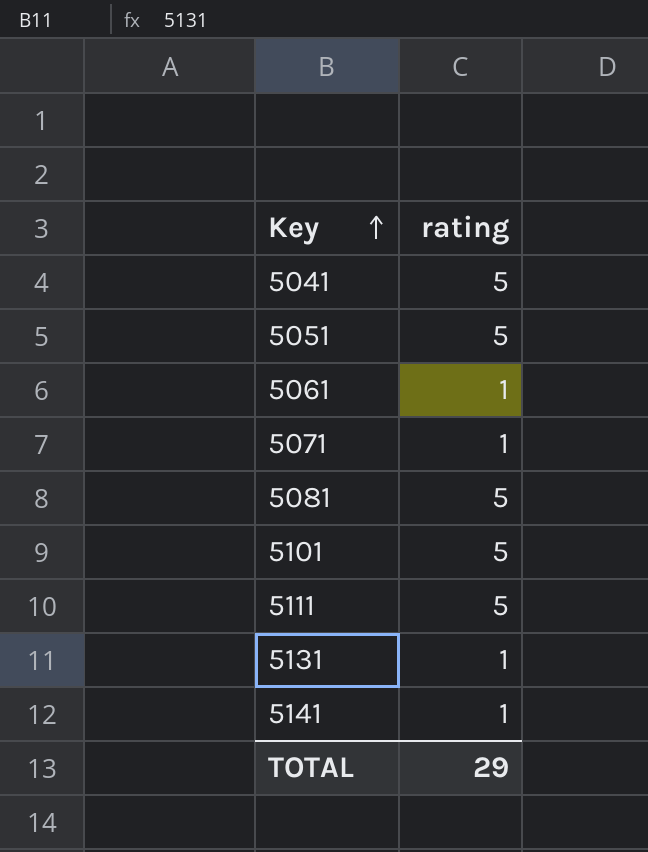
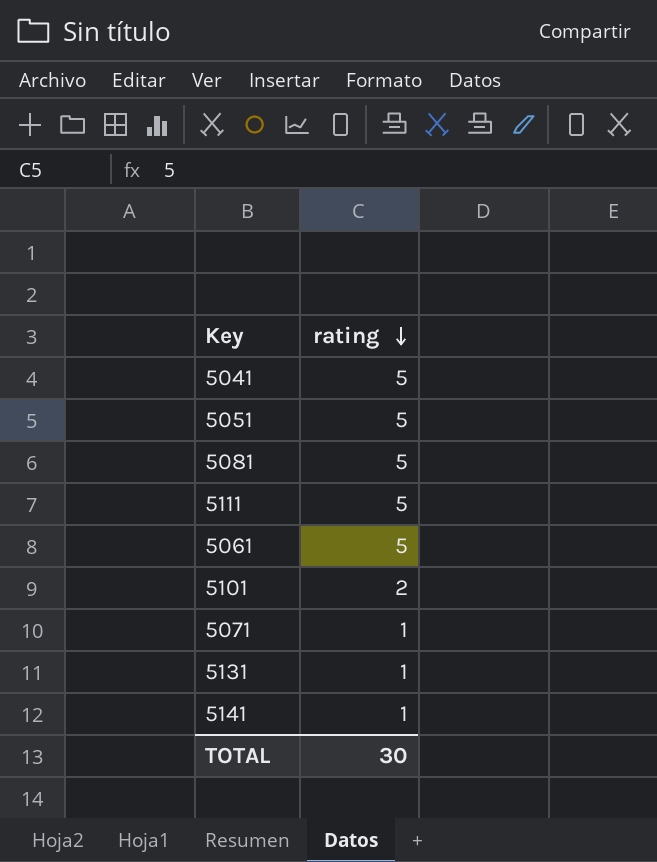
row order: Key ascending -> rating descending
5061 | rating: 1 -> 5
5101 | rating: 5 -> 2
TOTAL | rating: 29 -> 30

